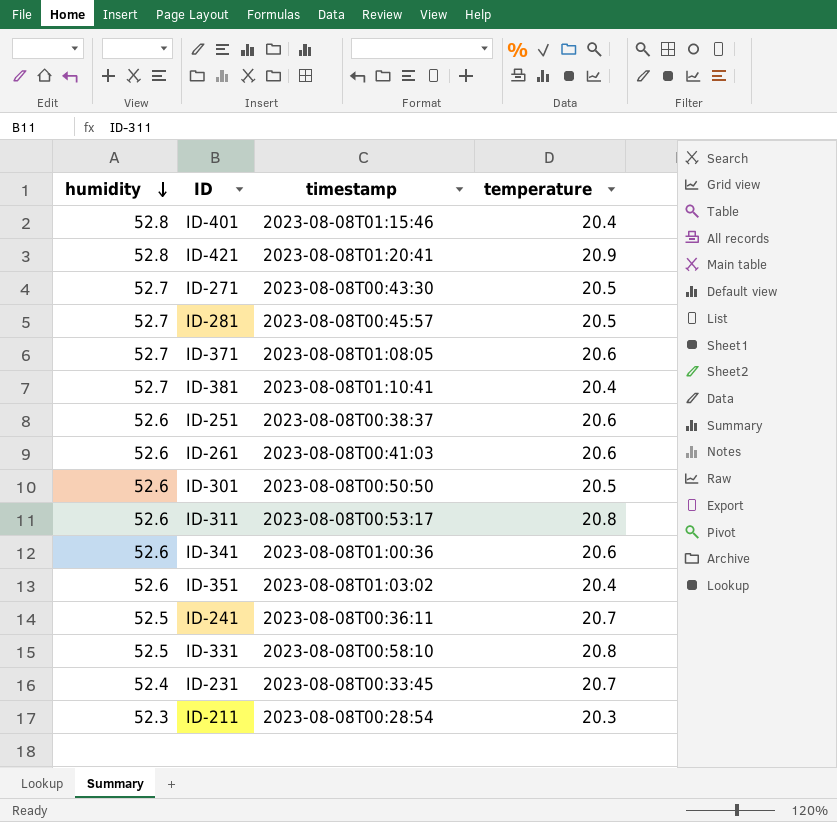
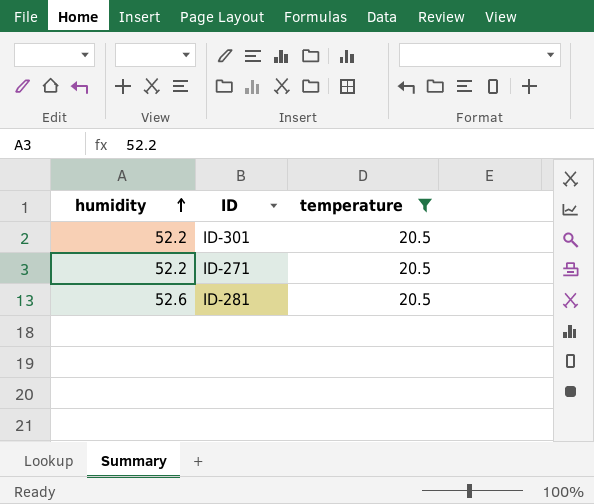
filter: none -> temperature = 20.5
row order: humidity descending -> humidity ascending
column timestamp | position: 3 -> none
ID-301 | humidity: 52.6 -> 52.2
ID-271 | humidity: 52.7 -> 52.2
ID-281 | humidity: 52.7 -> 52.6

